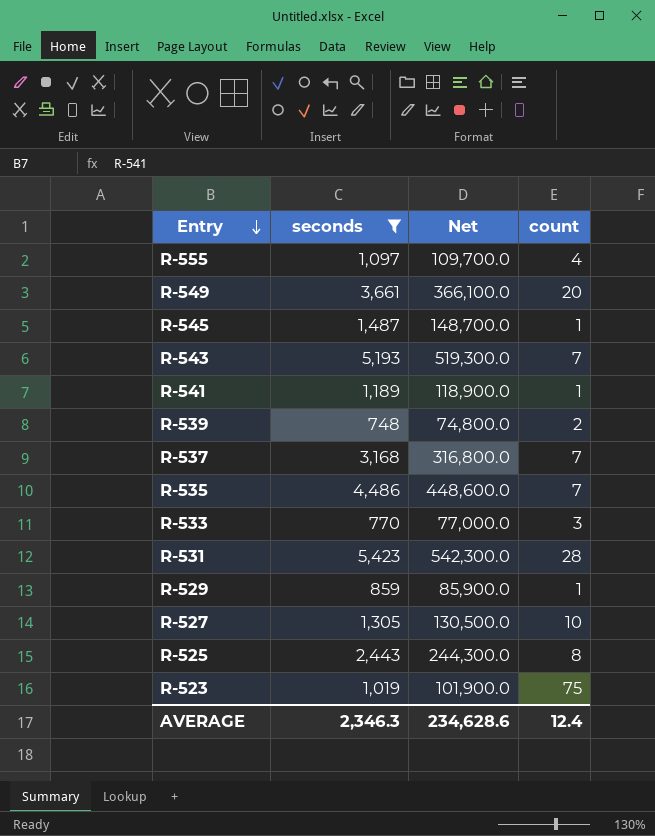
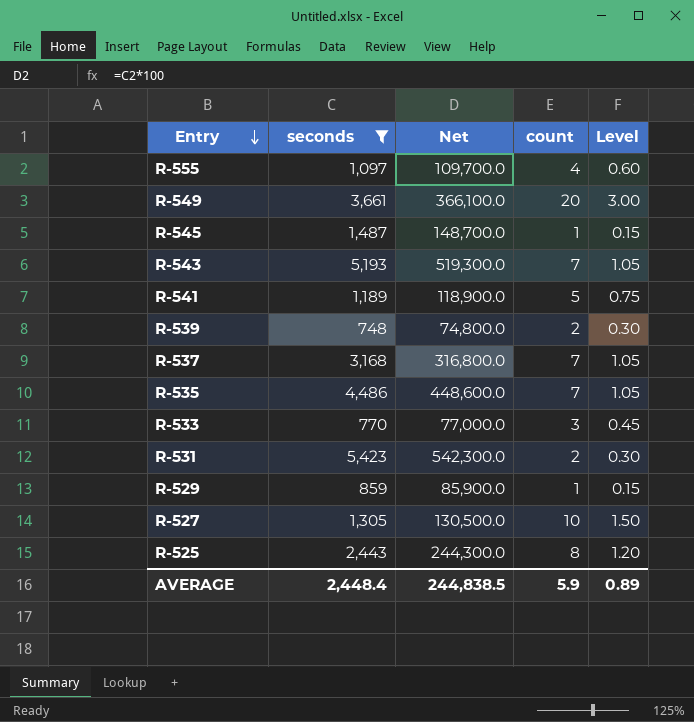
column Level | formula: none -> [count] * 0.15
row R-523: 1,019 | 101,900.0 | 75 -> none
R-541 | count: 1 -> 5
R-531 | count: 28 -> 2
AVERAGE | seconds: 2,346.3 -> 2,448.4
AVERAGE | Net: 234,628.6 -> 244,838.5
AVERAGE | count: 12.4 -> 5.9

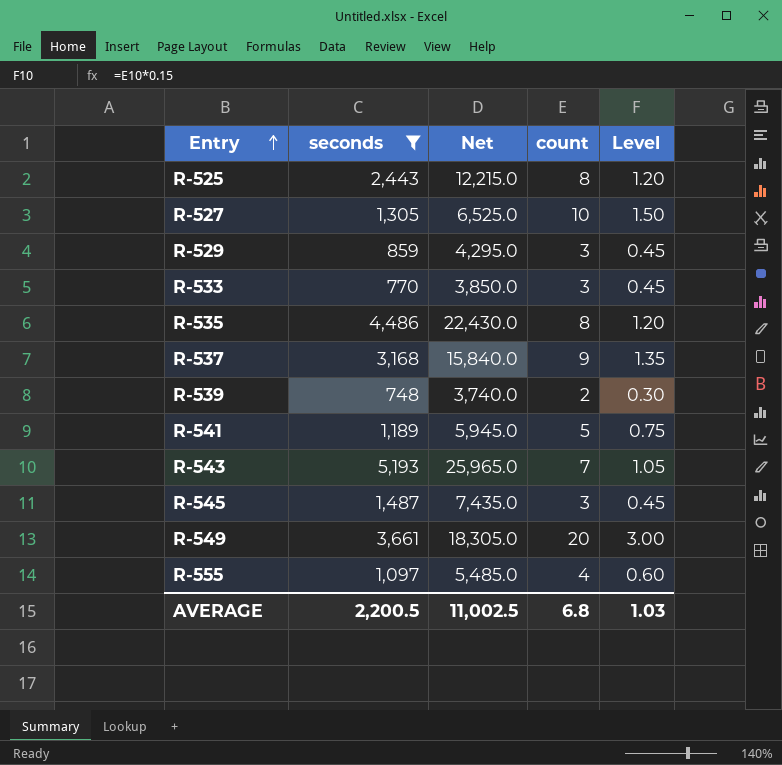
row order: Entry descending -> Entry ascending
column Net | formula: [seconds] * 100 -> [seconds] * 5
row R-531: 5,423 | 542,300.0 | 2 | 0.30 -> none
R-529 | count: 1 -> 3
R-529 | Level: 0.15 -> 0.45
R-535 | count: 7 -> 8
R-535 | Level: 1.05 -> 1.20
R-537 | count: 7 -> 9
R-537 | Level: 1.05 -> 1.35
R-545 | count: 1 -> 3
R-545 | Level: 0.15 -> 0.45
AVERAGE | seconds: 2,448.4 -> 2,200.5
AVERAGE | Net: 244,838.5 -> 11,002.5
AVERAGE | count: 5.9 -> 6.8
AVERAGE | Level: 0.89 -> 1.03

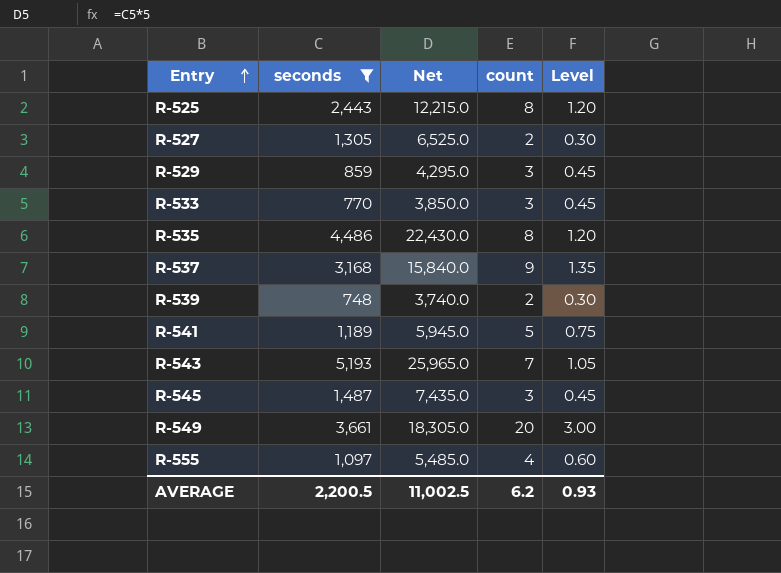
R-527 | count: 10 -> 2
R-527 | Level: 1.50 -> 0.30
AVERAGE | count: 6.8 -> 6.2
AVERAGE | Level: 1.03 -> 0.93

